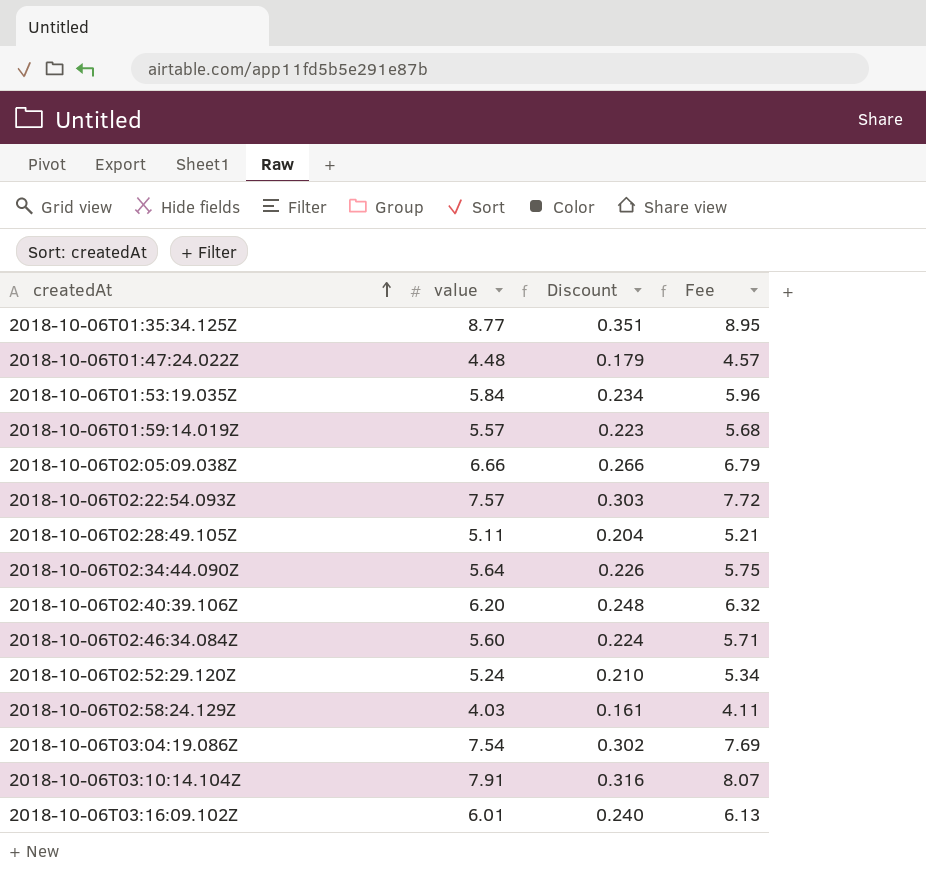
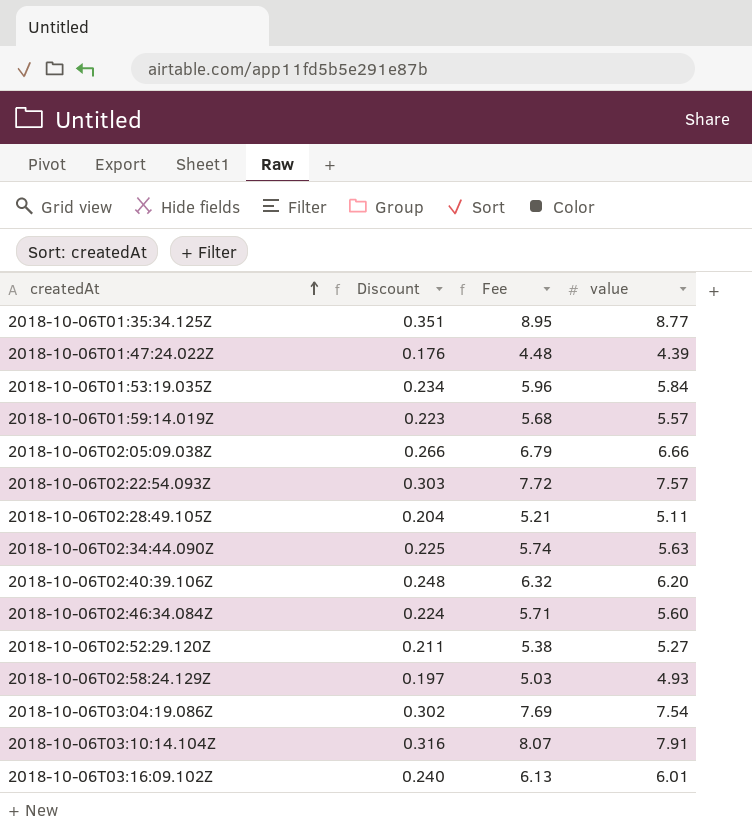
column value | position: 2 -> 4
2018-10-06T01:47:24.022Z | Discount: 0.179 -> 0.176
2018-10-06T01:47:24.022Z | Fee: 4.57 -> 4.48
2018-10-06T01:47:24.022Z | value: 4.48 -> 4.39
2018-10-06T02:34:44.090Z | Discount: 0.226 -> 0.225
2018-10-06T02:34:44.090Z | Fee: 5.75 -> 5.74
2018-10-06T02:34:44.090Z | value: 5.64 -> 5.63
2018-10-06T02:52:29.120Z | Discount: 0.210 -> 0.211
2018-10-06T02:52:29.120Z | Fee: 5.34 -> 5.38
2018-10-06T02:52:29.120Z | value: 5.24 -> 5.27
2018-10-06T02:58:24.129Z | Discount: 0.161 -> 0.197
2018-10-06T02:58:24.129Z | Fee: 4.11 -> 5.03
2018-10-06T02:58:24.129Z | value: 4.03 -> 4.93

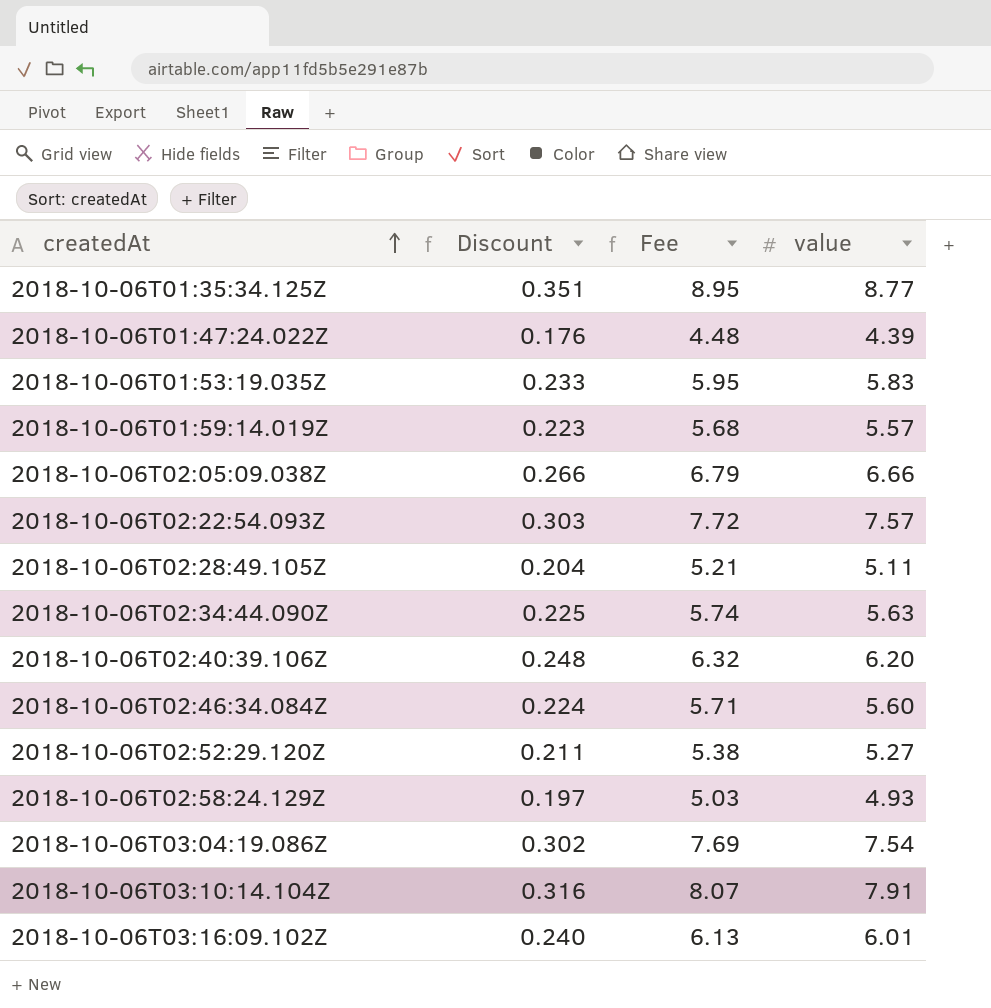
2018-10-06T01:53:19.035Z | Discount: 0.234 -> 0.233
2018-10-06T01:53:19.035Z | Fee: 5.96 -> 5.95
2018-10-06T01:53:19.035Z | value: 5.84 -> 5.83

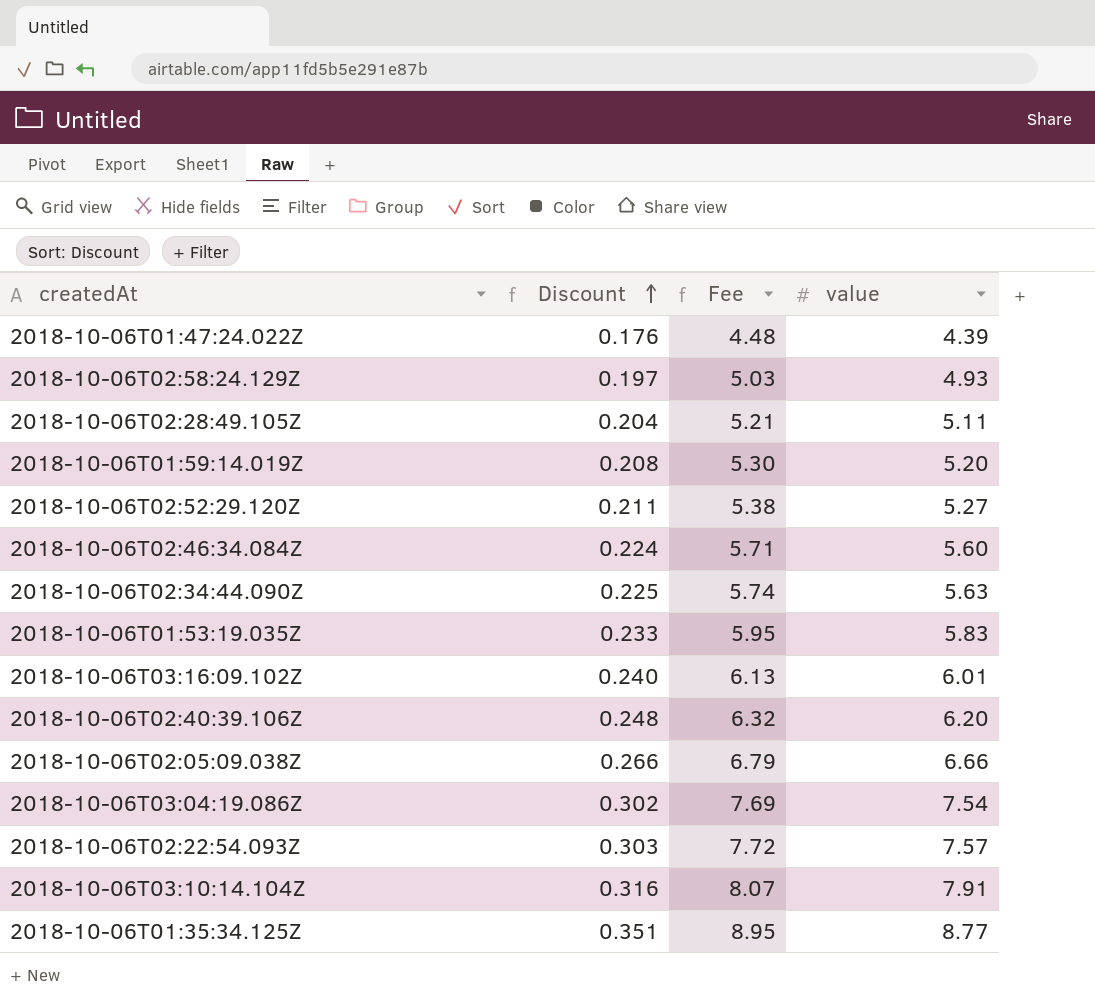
row order: createdAt ascending -> Discount ascending
2018-10-06T01:59:14.019Z | Discount: 0.223 -> 0.208
2018-10-06T01:59:14.019Z | Fee: 5.68 -> 5.30
2018-10-06T01:59:14.019Z | value: 5.57 -> 5.20

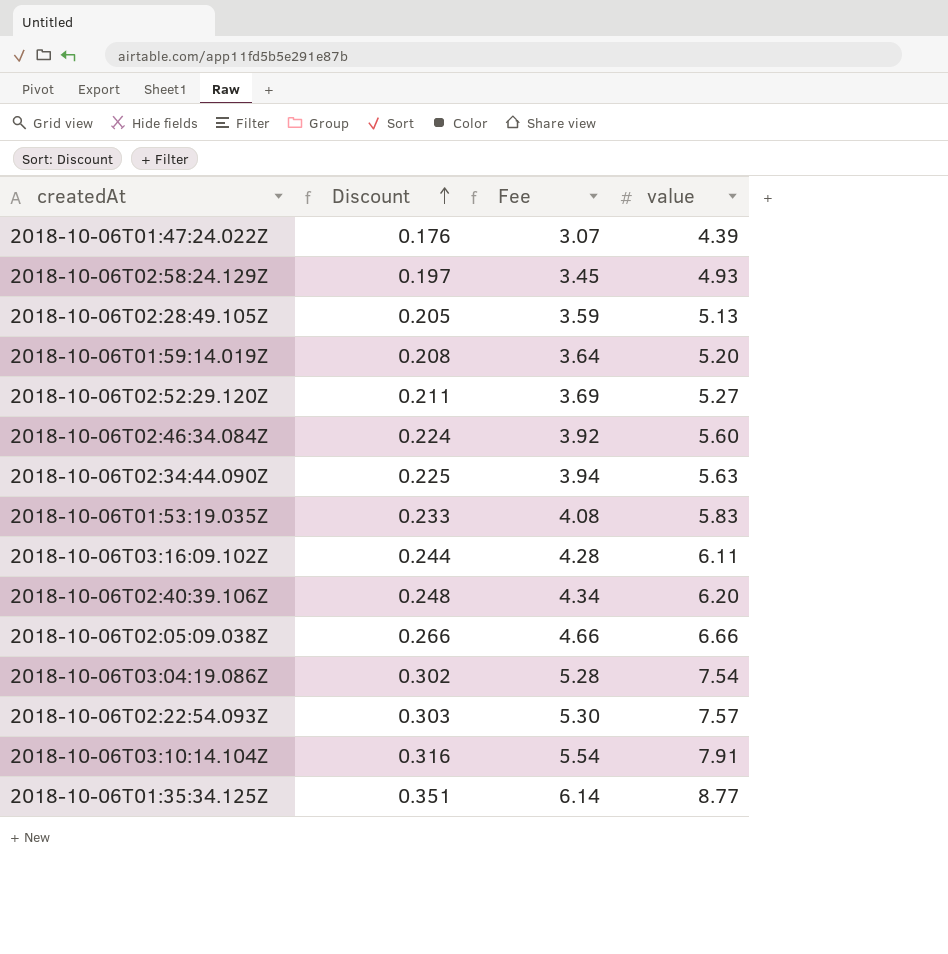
column Fee | formula: [value] * 1.02 -> [value] * 0.7
2018-10-06T02:28:49.105Z | Discount: 0.204 -> 0.205
2018-10-06T02:28:49.105Z | value: 5.11 -> 5.13
2018-10-06T03:16:09.102Z | Discount: 0.240 -> 0.244
2018-10-06T03:16:09.102Z | value: 6.01 -> 6.11

